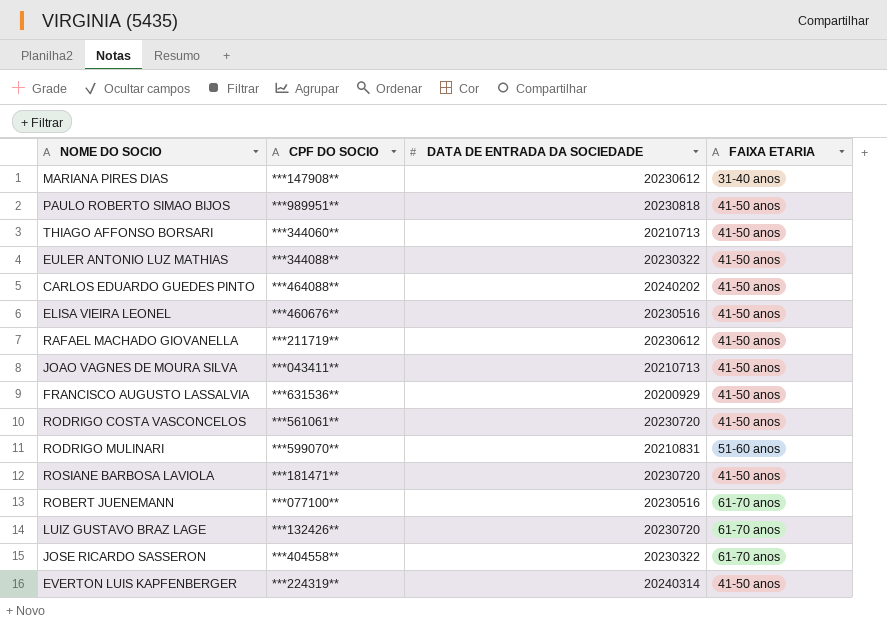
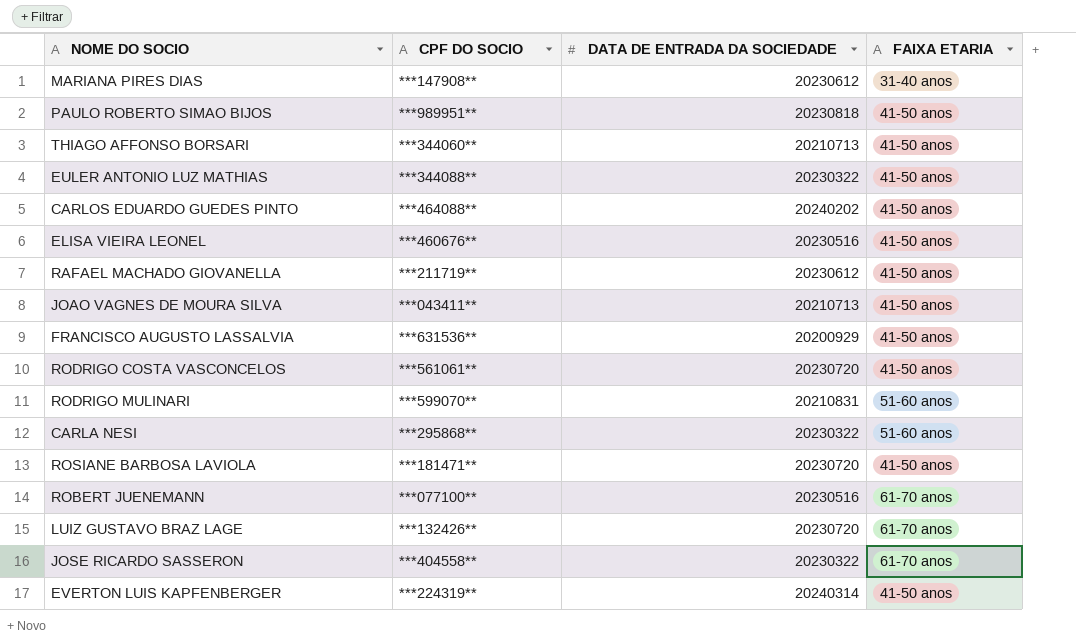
row CARLA NESI: none -> ***295868** | 20230322 | 51-60 anos

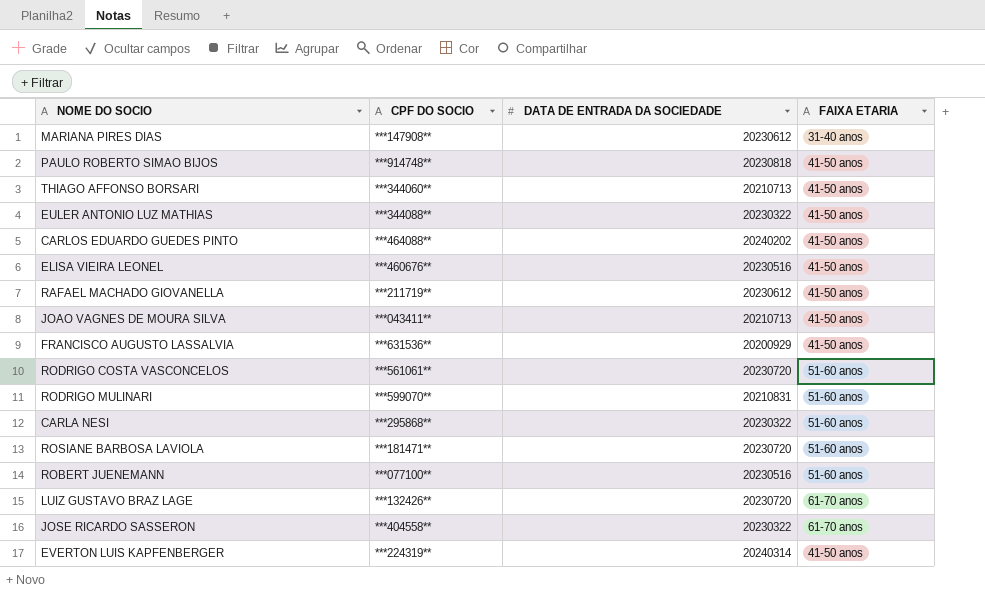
PAULO ROBERTO SIMAO BIJOS | CPF DO SOCIO: ***989951** -> ***914748**
RODRIGO COSTA VASCONCELOS | FAIXA ETARIA: 41-50 anos -> 51-60 anos
ROSIANE BARBOSA LAVIOLA | FAIXA ETARIA: 41-50 anos -> 51-60 anos
ROBERT JUENEMANN | FAIXA ETARIA: 61-70 anos -> 51-60 anos

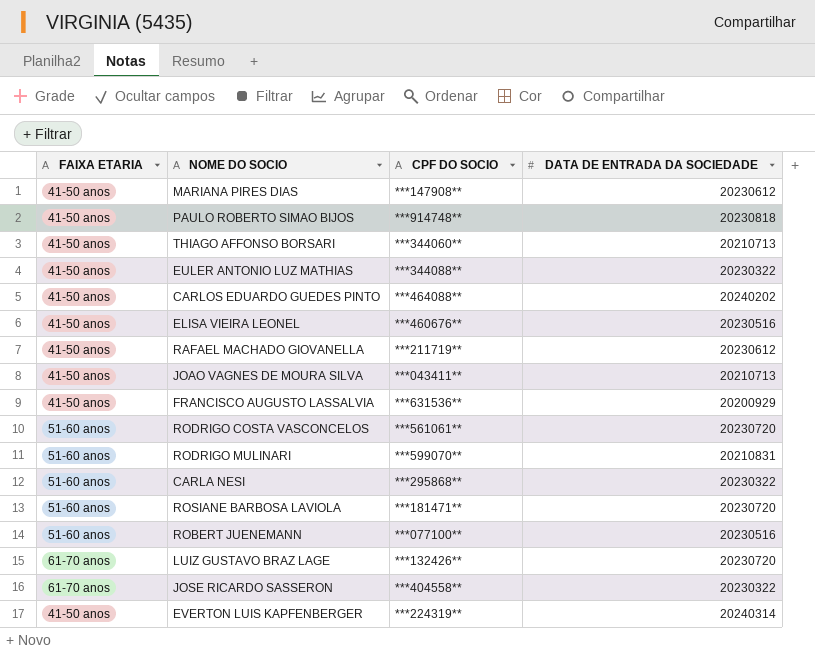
column FAIXA ETARIA | position: 4 -> 1
MARIANA PIRES DIAS | FAIXA ETARIA: 31-40 anos -> 41-50 anos

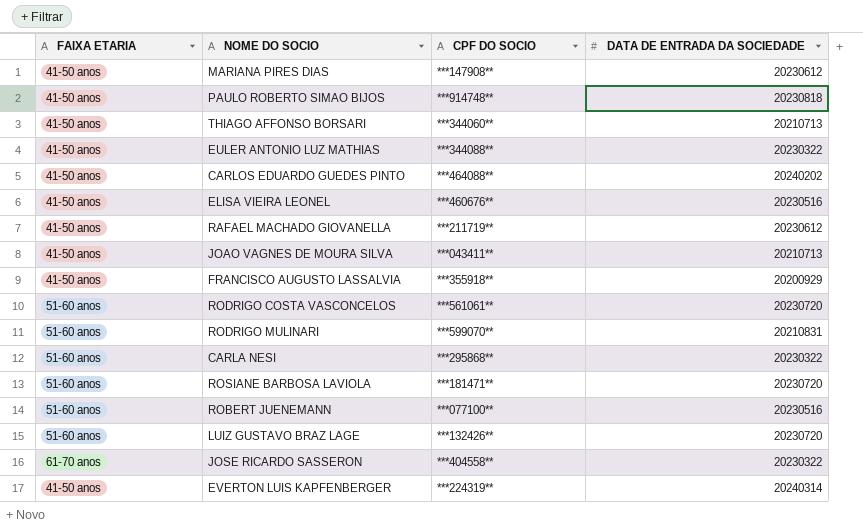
FRANCISCO AUGUSTO LASSALVIA | CPF DO SOCIO: ***631536** -> ***355918**
LUIZ GUSTAVO BRAZ LAGE | FAIXA ETARIA: 61-70 anos -> 51-60 anos

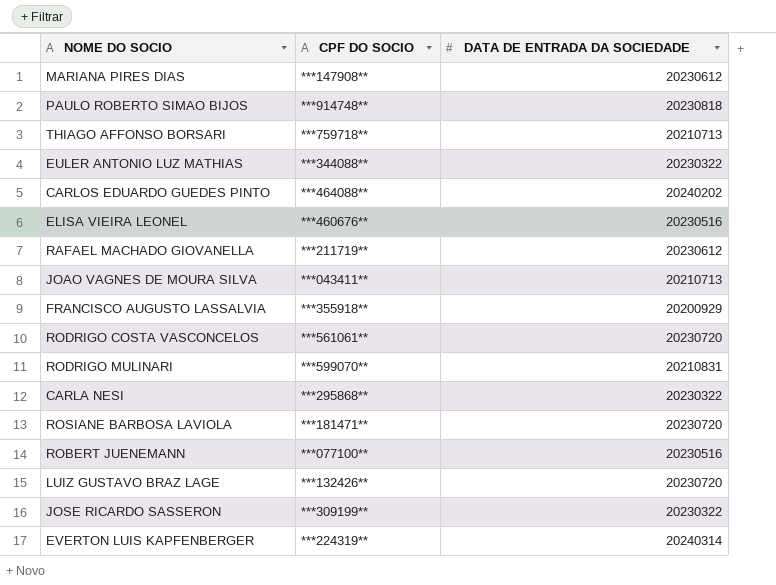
column FAIXA ETARIA | position: 1 -> none
THIAGO AFFONSO BORSARI | CPF DO SOCIO: ***344060** -> ***759718**
JOSE RICARDO SASSERON | CPF DO SOCIO: ***404558** -> ***309199**

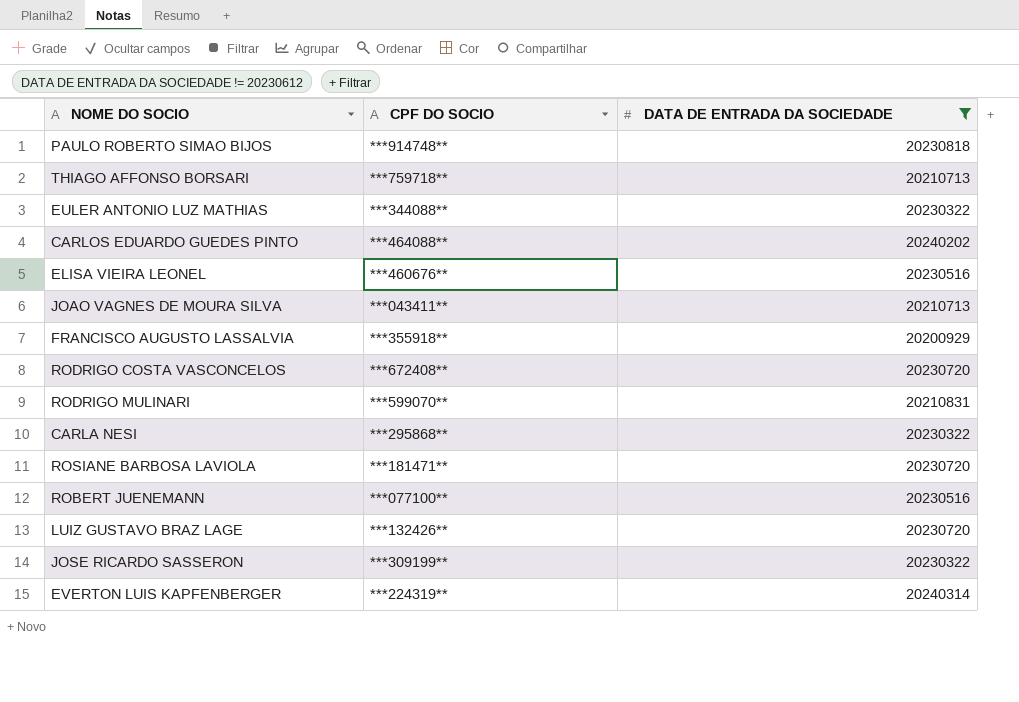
filter: none -> DATA DE ENTRADA DA SOCIEDADE != 20230612
RODRIGO COSTA VASCONCELOS | CPF DO SOCIO: ***561061** -> ***672408**

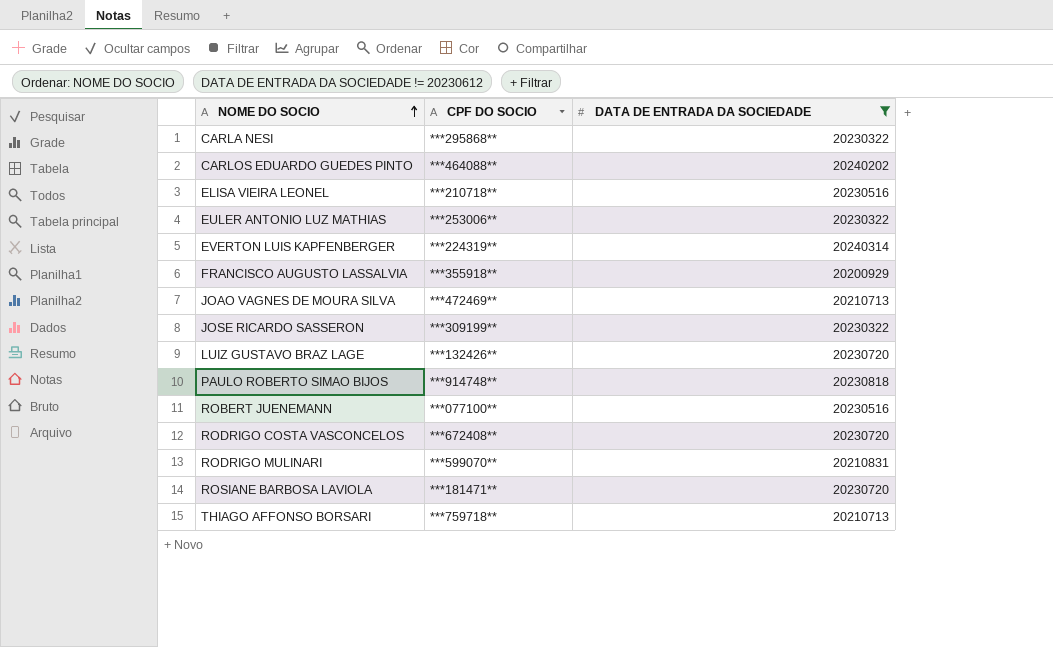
row order: none -> NOME DO SOCIO ascending
ELISA VIEIRA LEONEL | CPF DO SOCIO: ***460676** -> ***210718**
EULER ANTONIO LUZ MATHIAS | CPF DO SOCIO: ***344088** -> ***253006**
JOAO VAGNES DE MOURA SILVA | CPF DO SOCIO: ***043411** -> ***472469**

